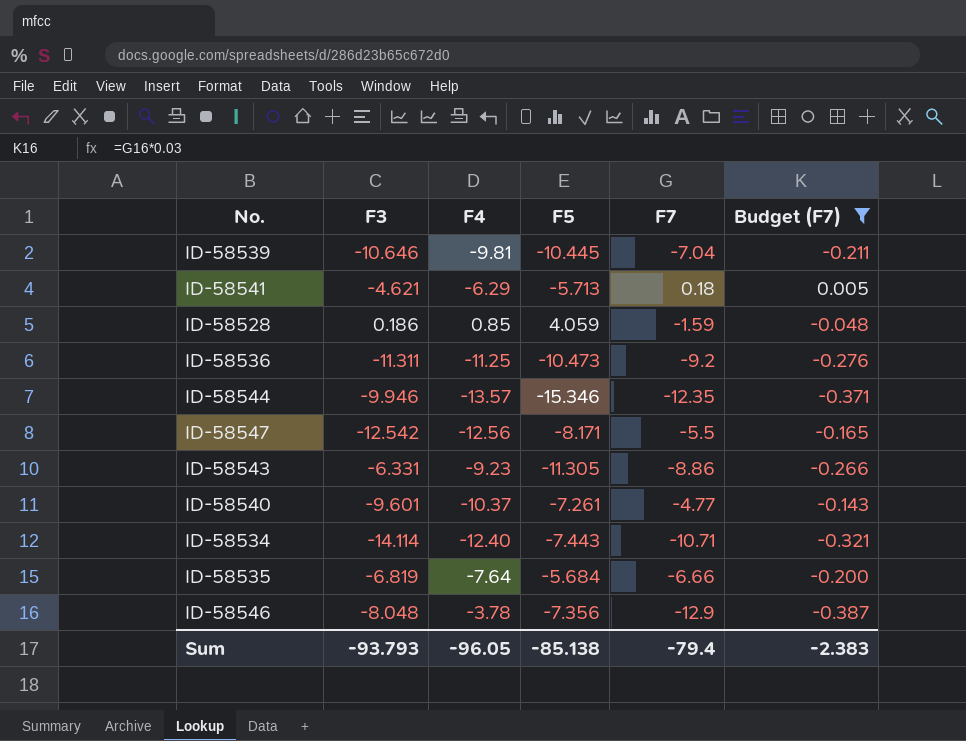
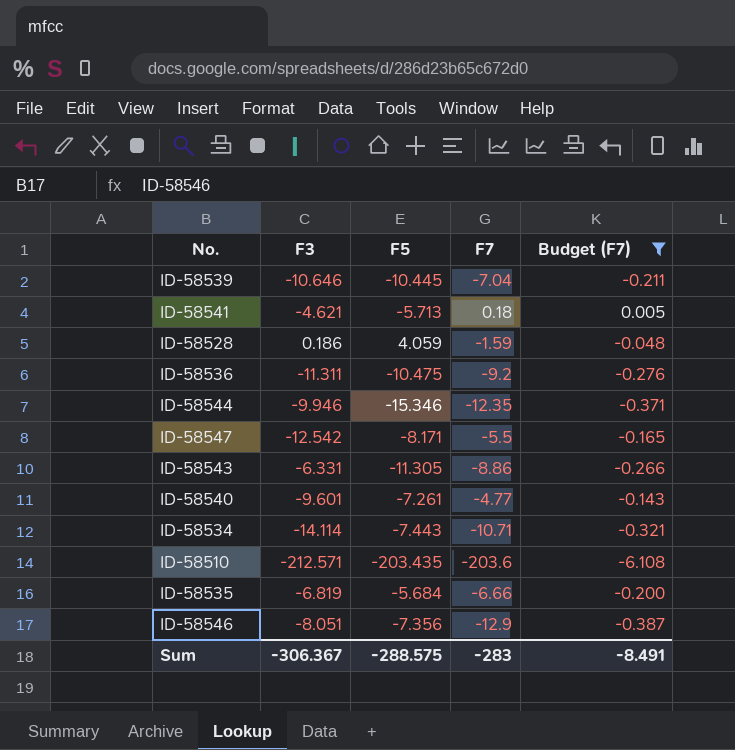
column F4 | position: 3 -> none
ID-58536 | F5: -10.473 -> -10.475
row ID-58510: none -> -212.571 | -203.435 | -203.6 | -6.108
ID-58546 | F3: -8.048 -> -8.051
Sum | F3: -93.793 -> -306.367
Sum | F5: -85.138 -> -288.575
Sum | F7: -79.4 -> -283
Sum | Budget (F7): -2.383 -> -8.491

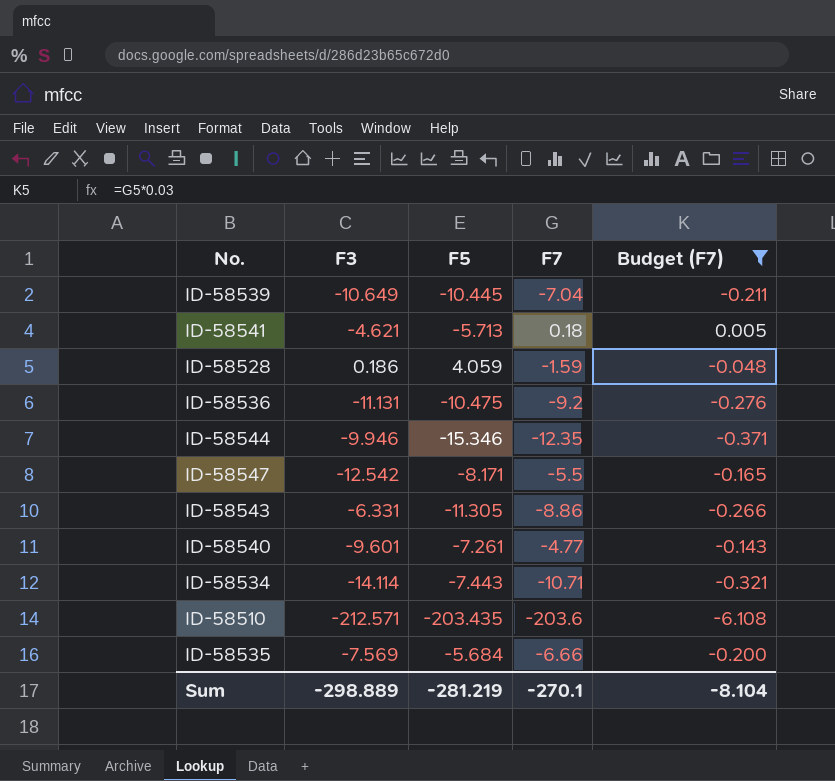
row ID-58546: -8.051 | -7.356 | -12.9 | -0.387 -> none
ID-58539 | F3: -10.646 -> -10.649
ID-58536 | F3: -11.311 -> -11.131
ID-58535 | F3: -6.819 -> -7.569
Sum | F3: -306.367 -> -298.889
Sum | F5: -288.575 -> -281.219
Sum | F7: -283 -> -270.1
Sum | Budget (F7): -8.491 -> -8.104

